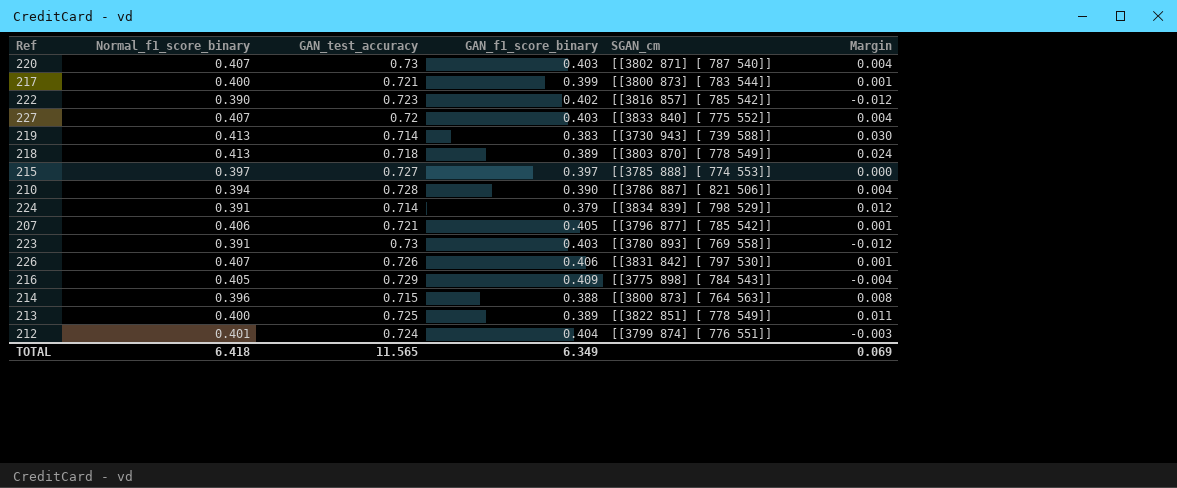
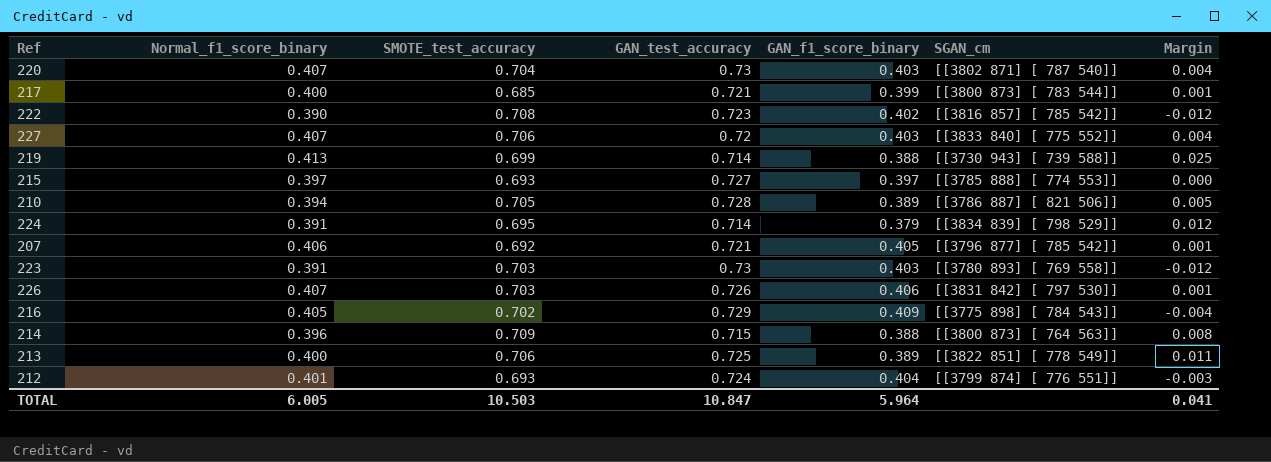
column SMOTE_test_accuracy | position: none -> 3
row 218: 0.413 | 0.718 | 0.389 | [[3803 870] [ 778 549]] | 0.024 -> none
219 | GAN_f1_score_binary: 0.383 -> 0.388
219 | Margin: 0.030 -> 0.025
210 | GAN_f1_score_binary: 0.390 -> 0.389
210 | Margin: 0.004 -> 0.005
TOTAL | Normal_f1_score_binary: 6.418 -> 6.005
TOTAL | GAN_test_accuracy: 11.565 -> 10.847
TOTAL | GAN_f1_score_binary: 6.349 -> 5.964
TOTAL | Margin: 0.069 -> 0.041

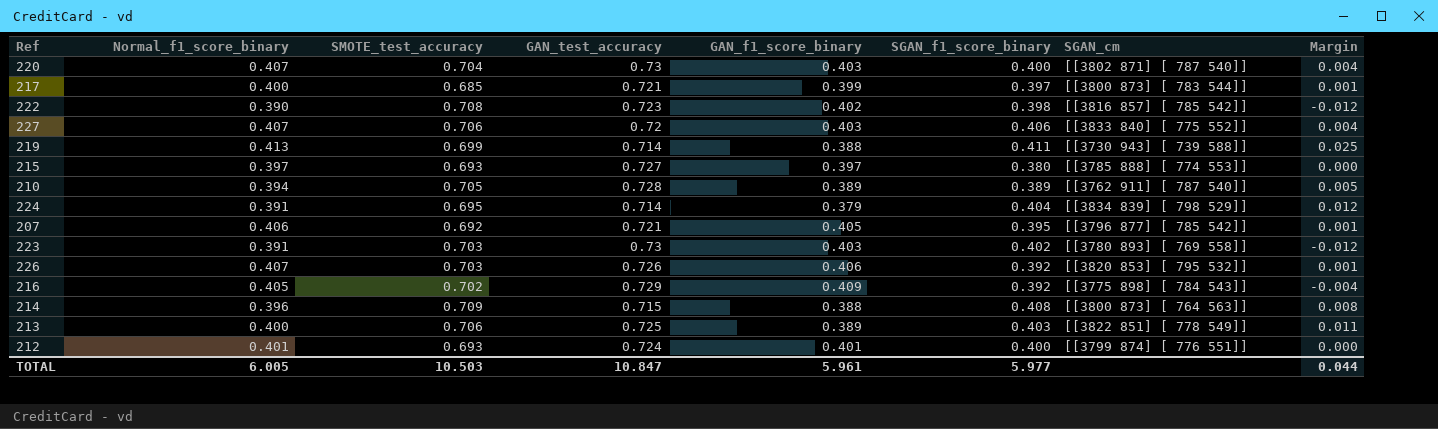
column SGAN_f1_score_binary | position: none -> 6
210 | SGAN_cm: [[3786 887] [ 821 506]] -> [[3762 911] [ 787 540]]
226 | SGAN_cm: [[3831 842] [ 797 530]] -> [[3820 853] [ 795 532]]
212 | GAN_f1_score_binary: 0.404 -> 0.401
212 | Margin: -0.003 -> 0.000
TOTAL | GAN_f1_score_binary: 5.964 -> 5.961
TOTAL | Margin: 0.041 -> 0.044

